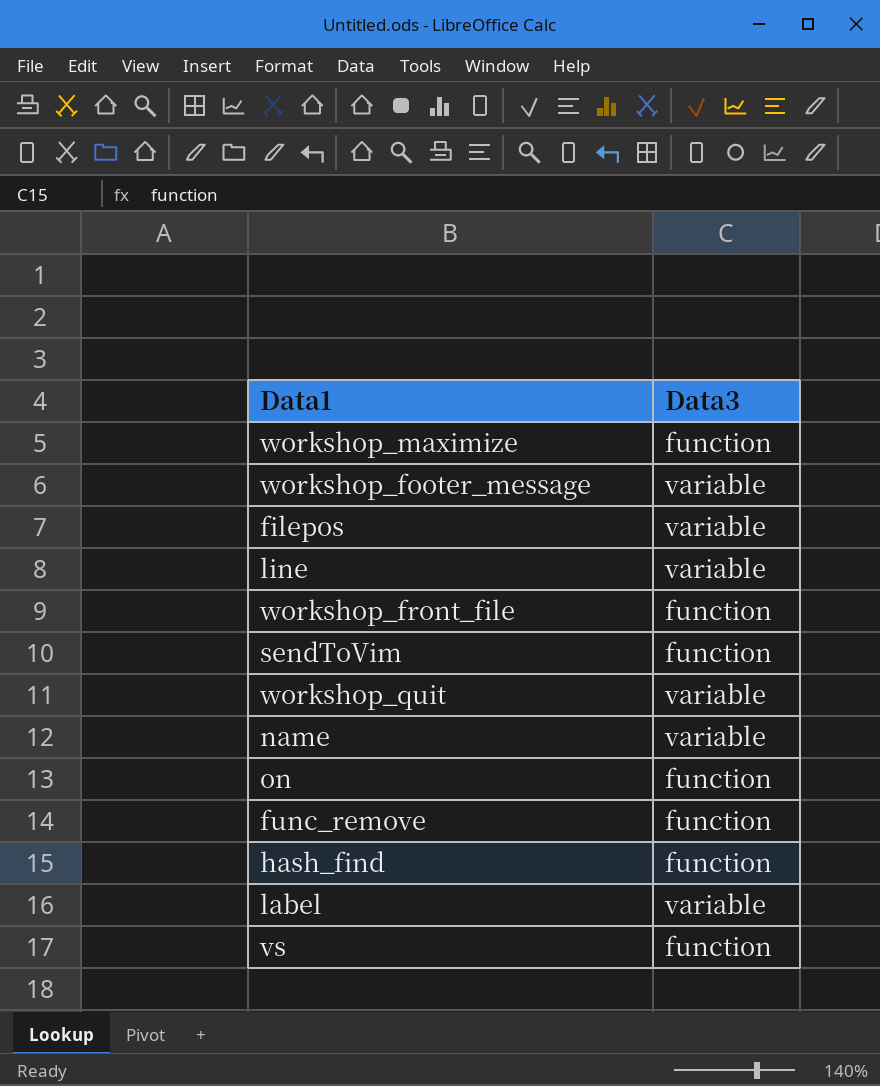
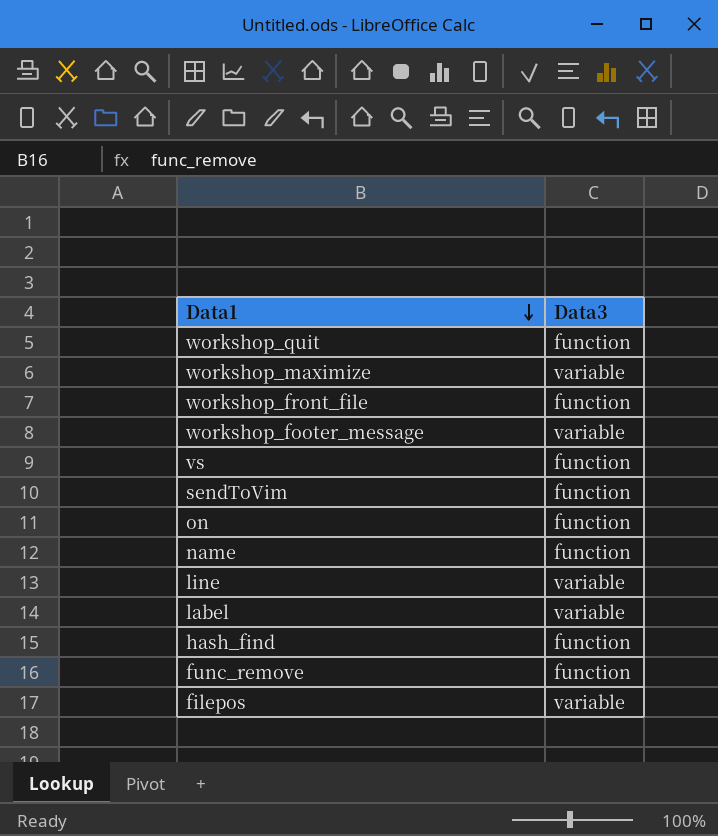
row order: none -> Data1 descending
workshop_quit | Data3: variable -> function
workshop_maximize | Data3: function -> variable
name | Data3: variable -> function

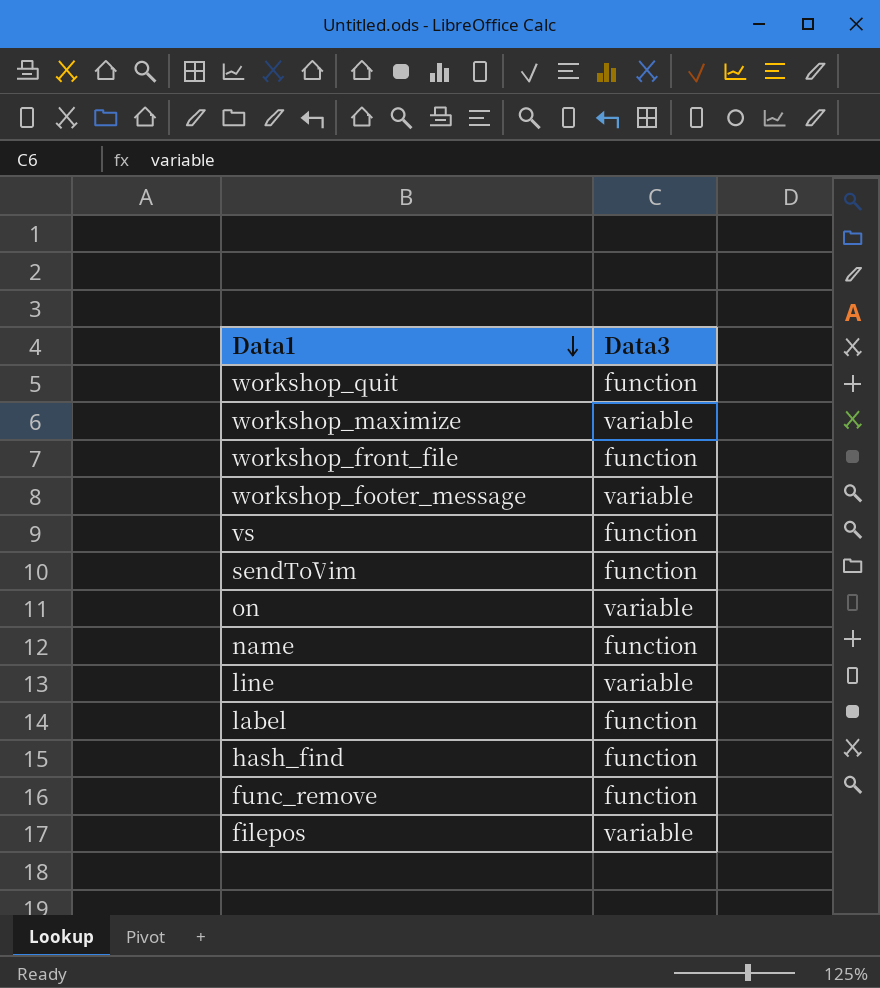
on | Data3: function -> variable
label | Data3: variable -> function

